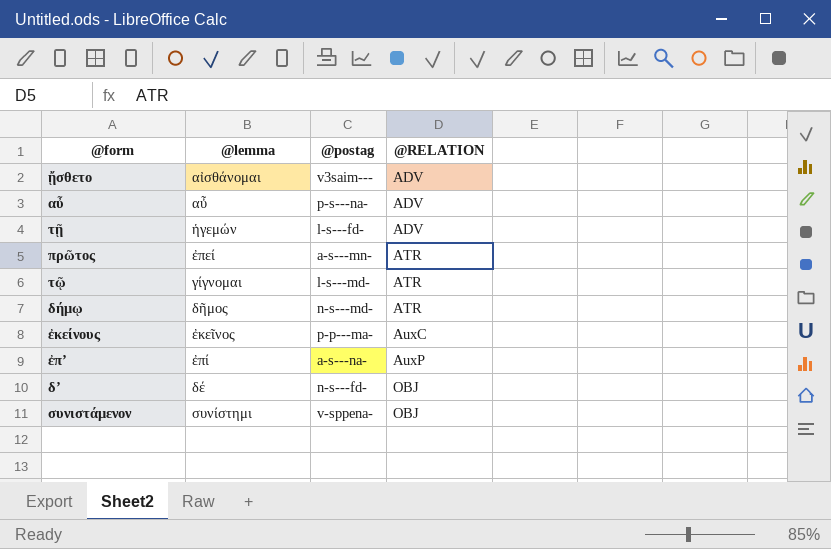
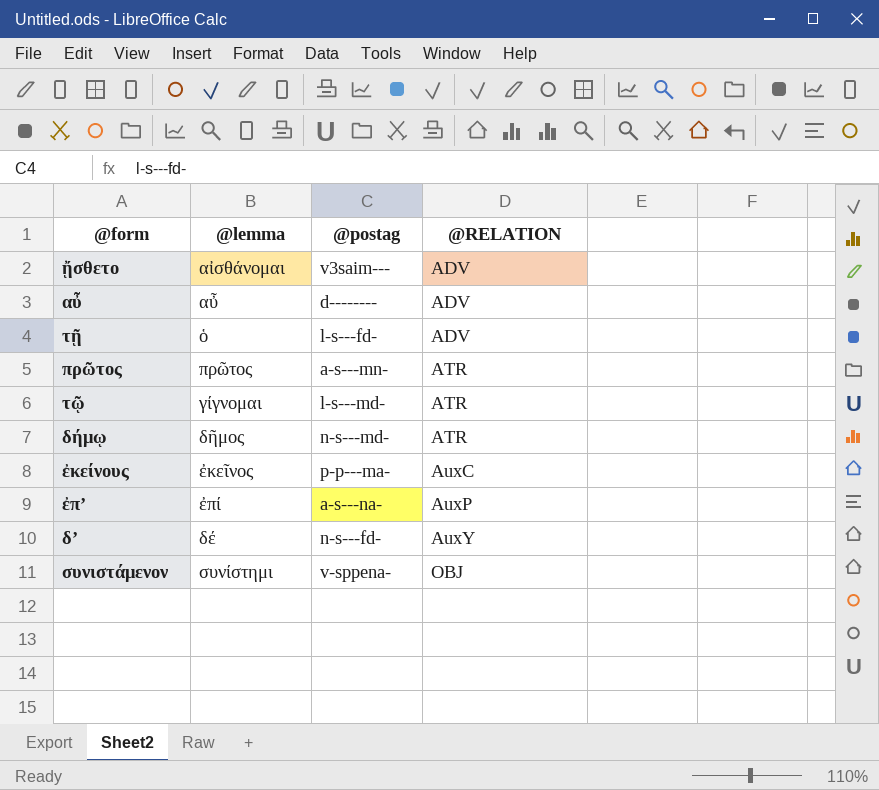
αὖ | @postag: p-s---na- -> d--------
τῇ | @lemma: ἡγεμών -> ὁ
πρῶτος | @lemma: ἐπεί -> πρῶτος
δʼ | @RELATION: OBJ -> AuxY

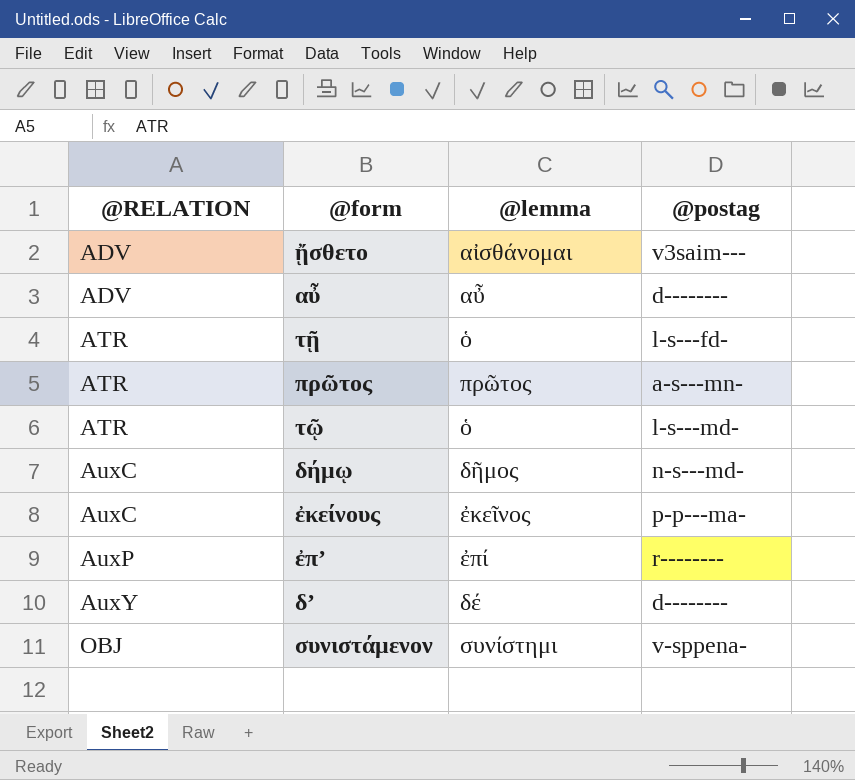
column @RELATION | position: 4 -> 1
τῇ | @RELATION: ADV -> ATR
τῷ | @lemma: γίγνομαι -> ὁ
δήμῳ | @RELATION: ATR -> AuxC
ἐπʼ | @postag: a-s---na- -> r--------
δʼ | @postag: n-s---fd- -> d--------

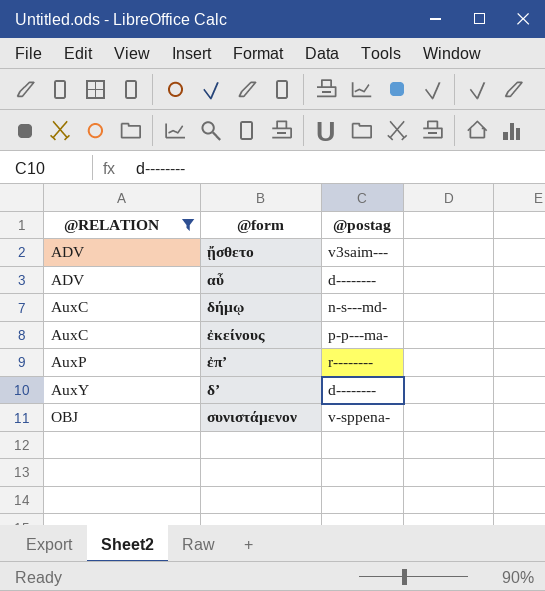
filter: none -> @RELATION != ATR
column @lemma | position: 3 -> none

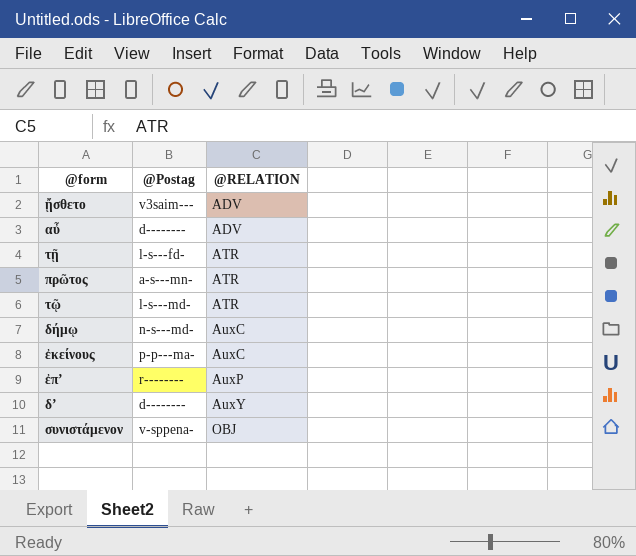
filter: @RELATION != ATR -> none
column name: @postag -> @Postag
column @RELATION | position: 1 -> 3

